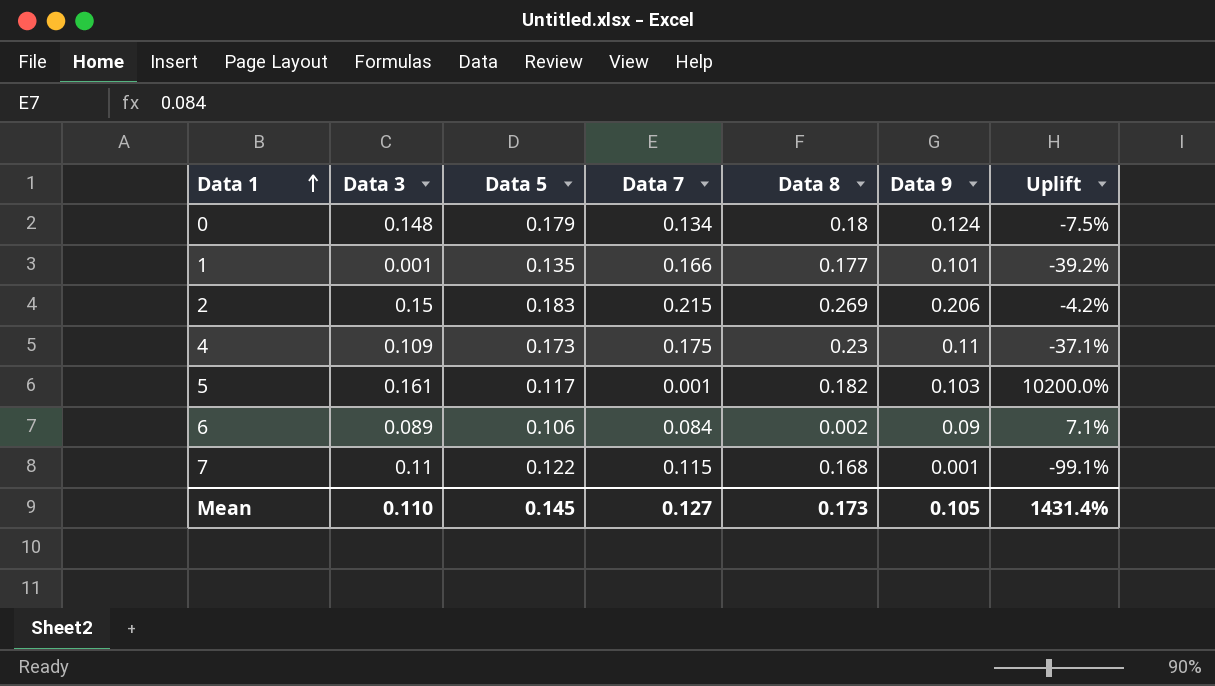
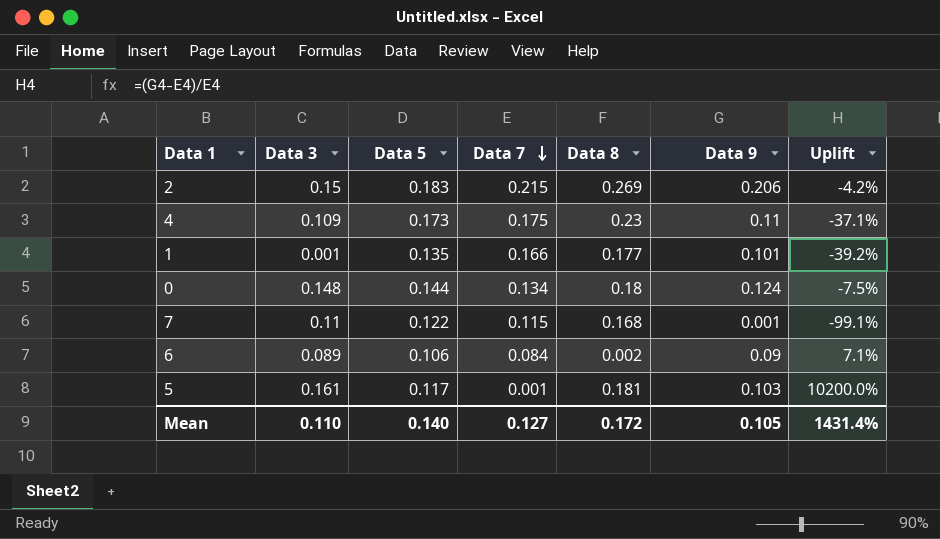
row order: Data 1 ascending -> Data 7 descending
0 | Data 5: 0.179 -> 0.144
5 | Data 8: 0.182 -> 0.181
Mean | Data 5: 0.145 -> 0.140
Mean | Data 8: 0.173 -> 0.172

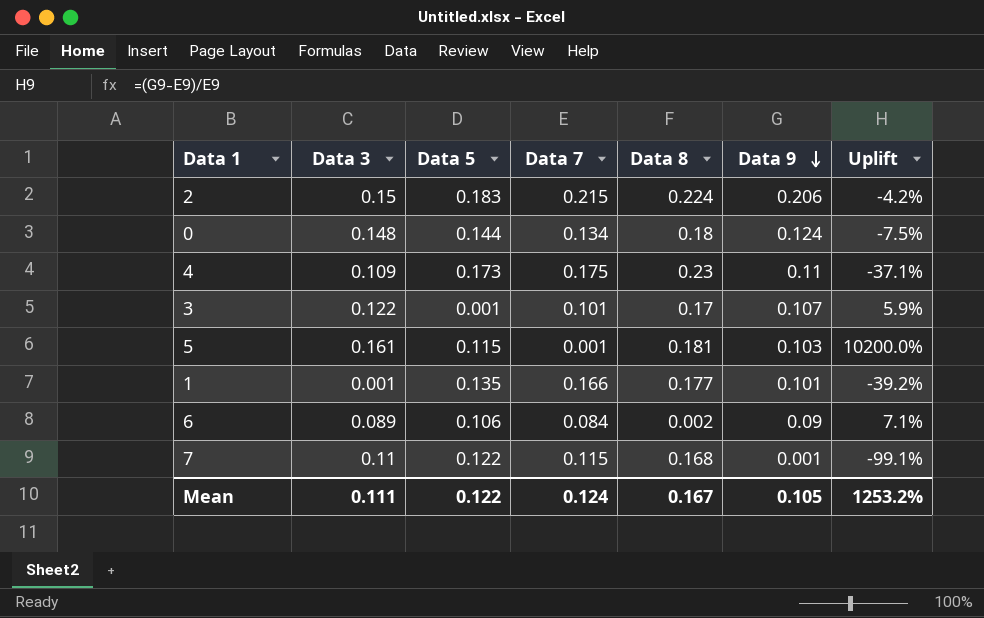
row order: Data 7 descending -> Data 9 descending
2 | Data 8: 0.269 -> 0.224
row 3: none -> 0.122 | 0.001 | 0.101 | 0.17 | 0.107 | 5.9%
5 | Data 5: 0.117 -> 0.115
Mean | Data 3: 0.110 -> 0.111
Mean | Data 5: 0.140 -> 0.122
Mean | Data 7: 0.127 -> 0.124
Mean | Data 8: 0.172 -> 0.167
Mean | Uplift: 1431.4% -> 1253.2%

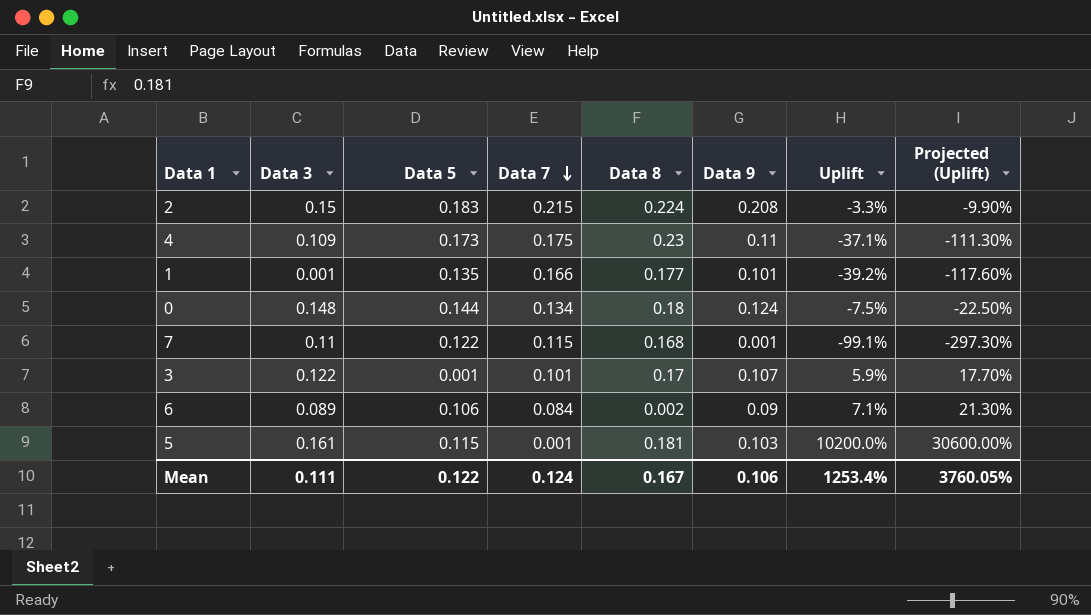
row order: Data 9 descending -> Data 7 descending
column Projected (Uplift) | formula: none -> [Uplift] * 3
2 | Data 9: 0.206 -> 0.208
2 | Uplift: -4.2% -> -3.3%
Mean | Data 9: 0.105 -> 0.106
Mean | Uplift: 1253.2% -> 1253.4%

